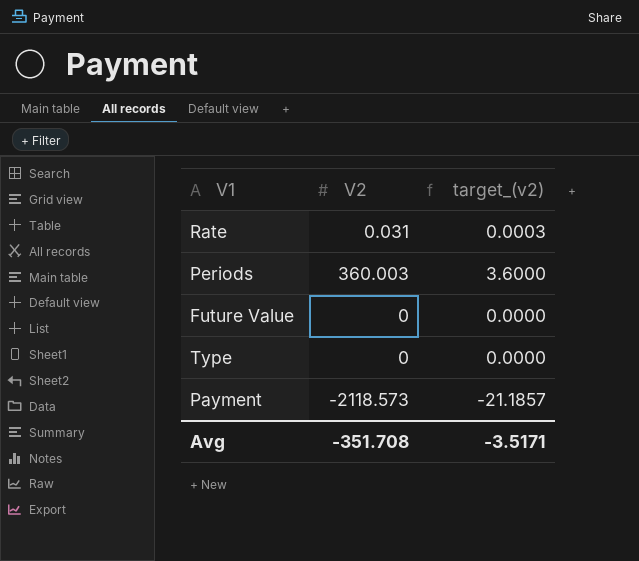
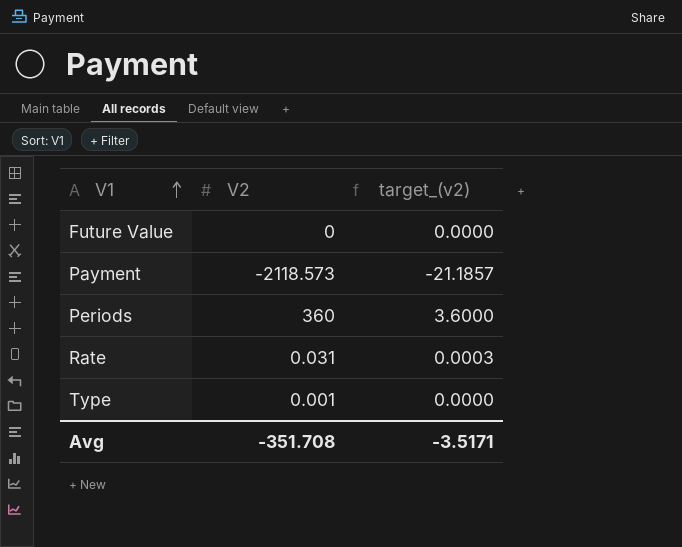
row order: none -> V1 ascending
Periods | V2: 360.003 -> 360
Type | V2: 0 -> 0.001

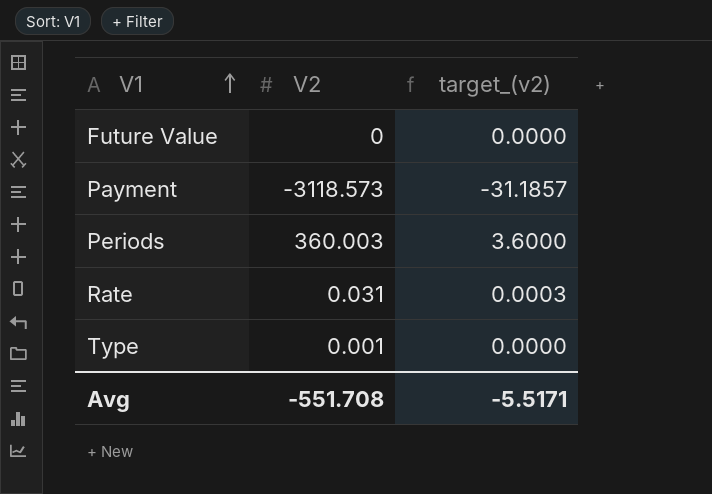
Payment | V2: -2118.573 -> -3118.573
Payment | target_(v2): -21.1857 -> -31.1857
Periods | V2: 360 -> 360.003
Avg | V2: -351.708 -> -551.708
Avg | target_(v2): -3.5171 -> -5.5171

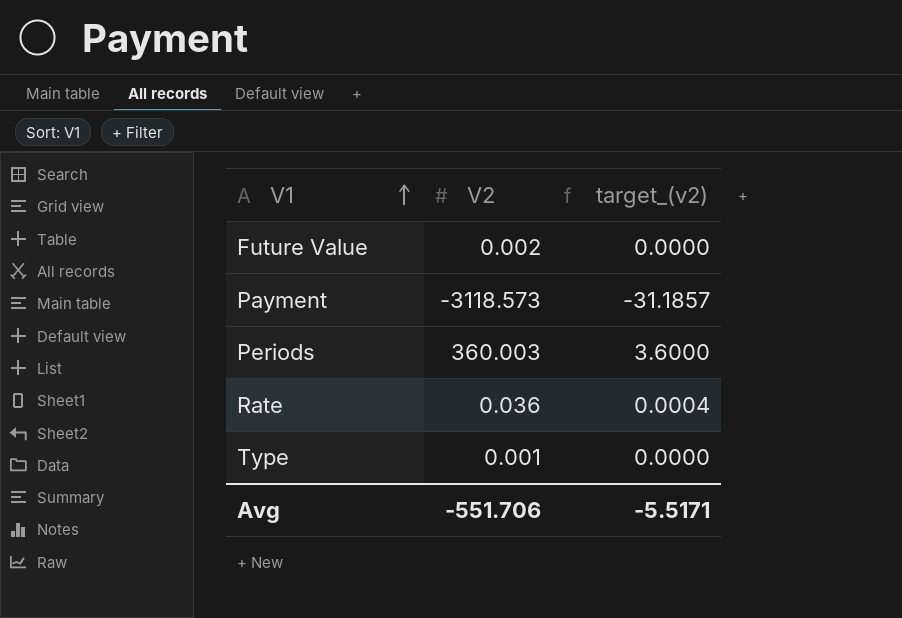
Future Value | V2: 0 -> 0.002
Rate | V2: 0.031 -> 0.036
Rate | target_(v2): 0.0003 -> 0.0004
Avg | V2: -551.708 -> -551.706

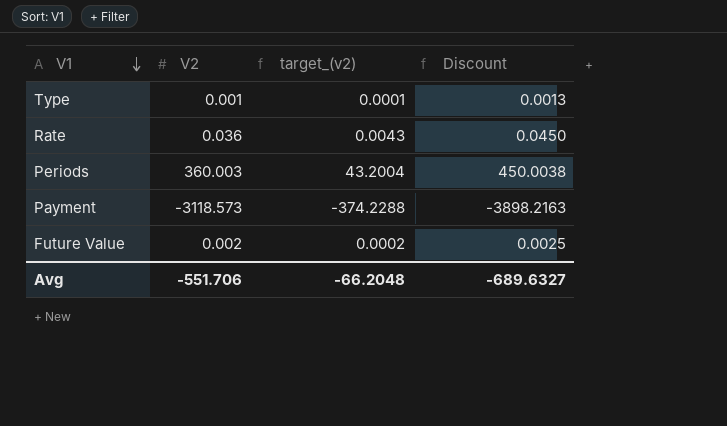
row order: V1 ascending -> V1 descending
column target_(v2) | formula: [V2] * 0.01 -> [V2] * 0.12
column Discount | formula: none -> [V2] * 1.25
Avg | target_(v2): -5.5171 -> -66.2048

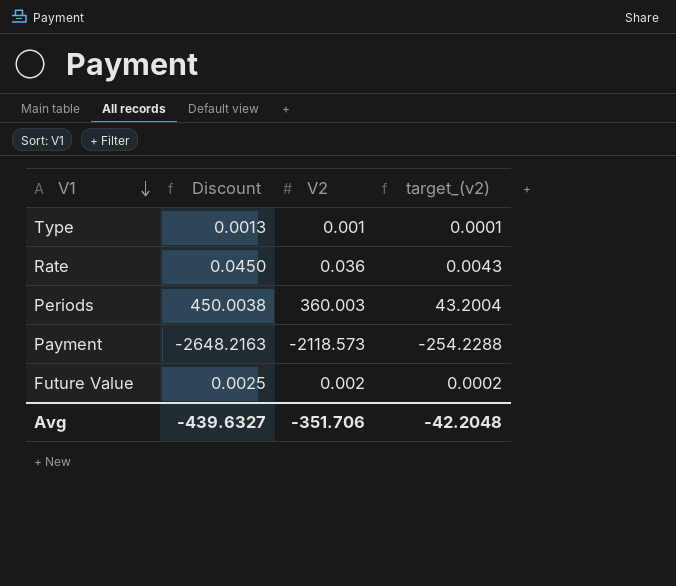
column Discount | position: 4 -> 2
Payment | Discount: -3898.2163 -> -2648.2163
Payment | V2: -3118.573 -> -2118.573
Payment | target_(v2): -374.2288 -> -254.2288
Avg | Discount: -689.6327 -> -439.6327
Avg | V2: -551.706 -> -351.706
Avg | target_(v2): -66.2048 -> -42.2048

